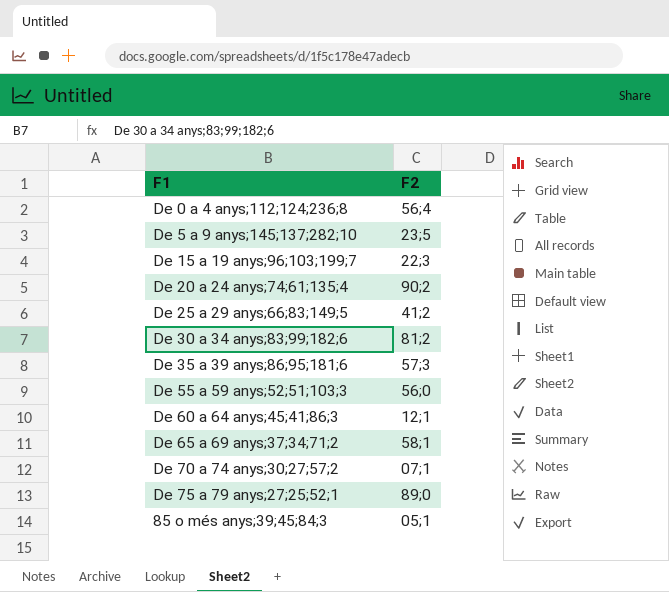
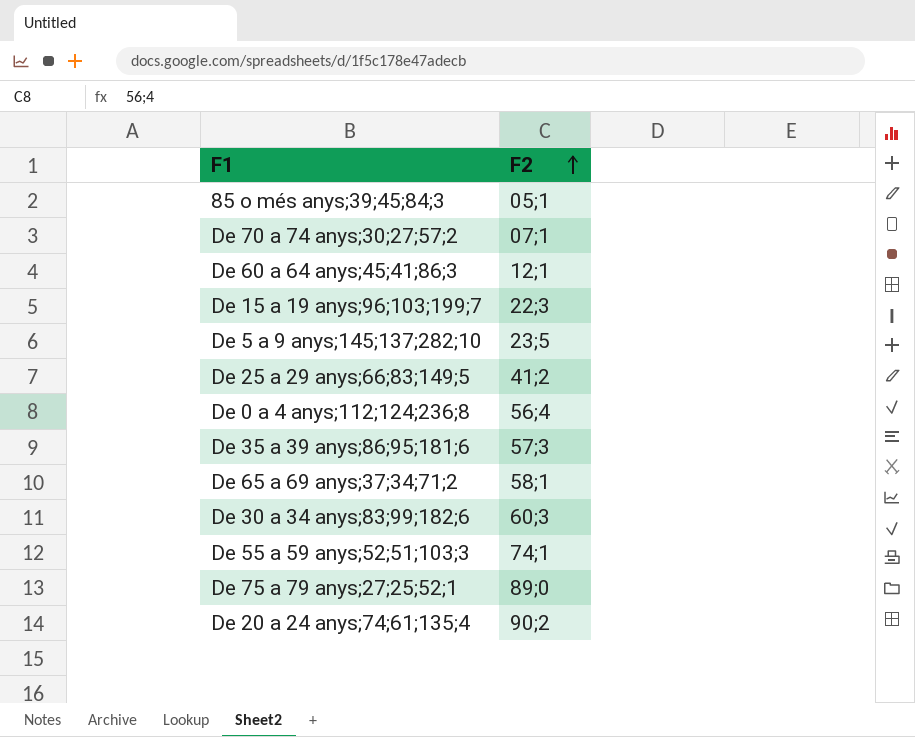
row order: none -> F2 ascending
De 30 a 34 anys;83;99;182;6 | F2: 81;2 -> 60;3
De 55 a 59 anys;52;51;103;3 | F2: 56;0 -> 74;1

